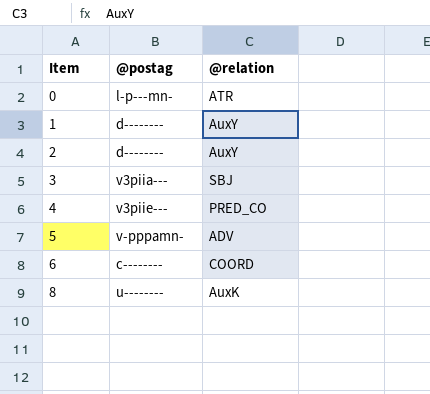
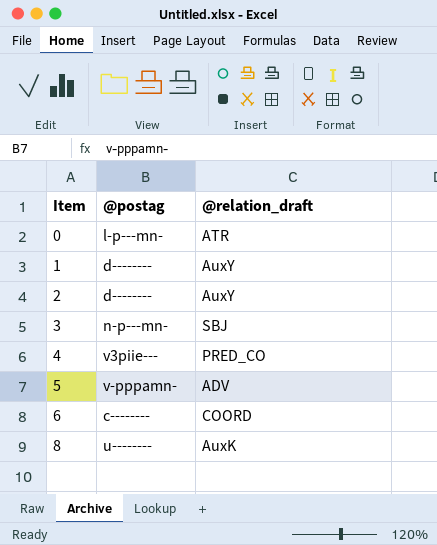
column name: @relation -> @relation_draft
3 | @postag: v3piia--- -> n-p---mn-

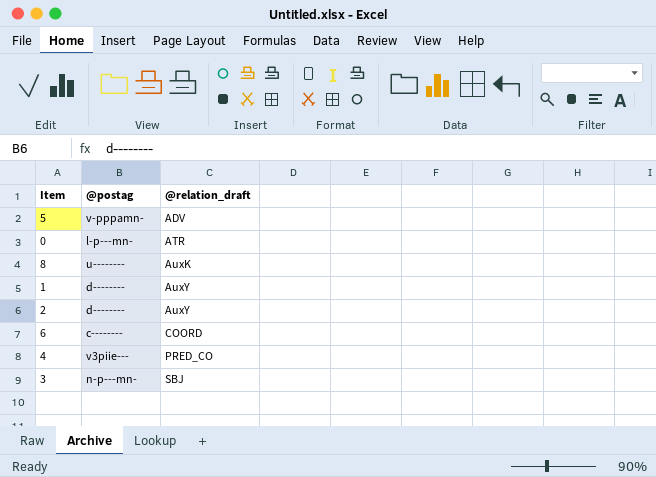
row order: Item ascending -> @relation_draft ascending

